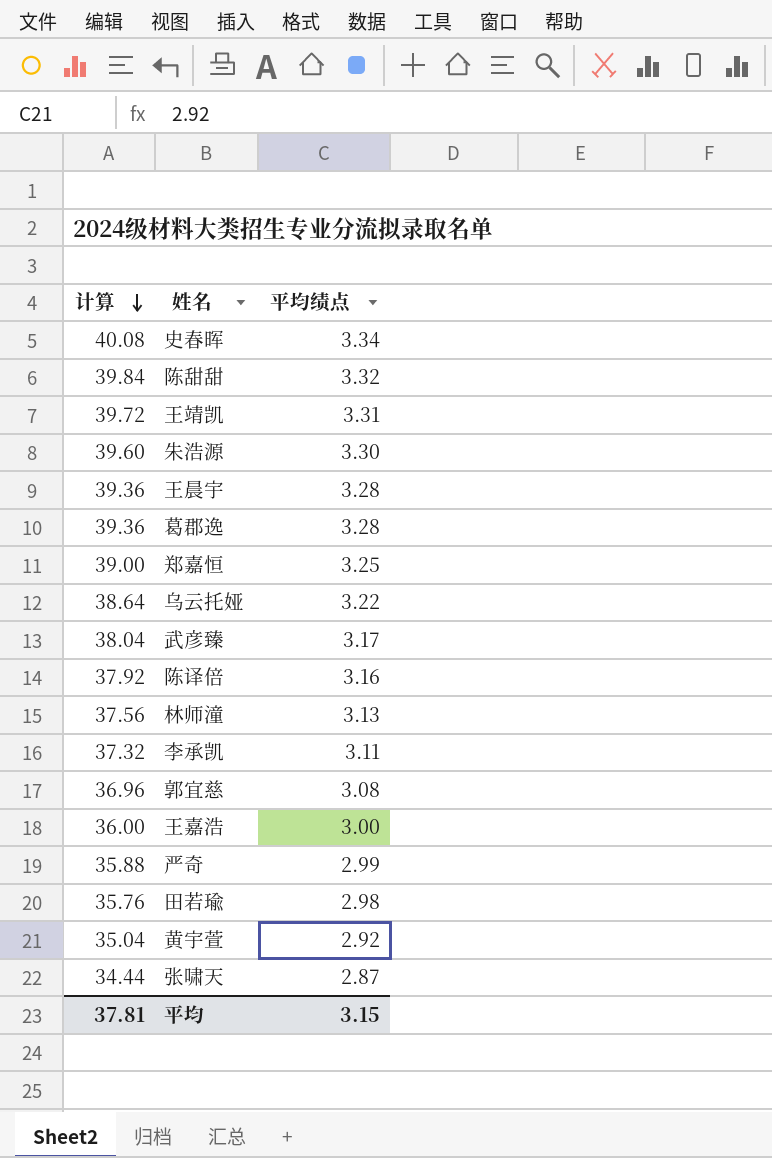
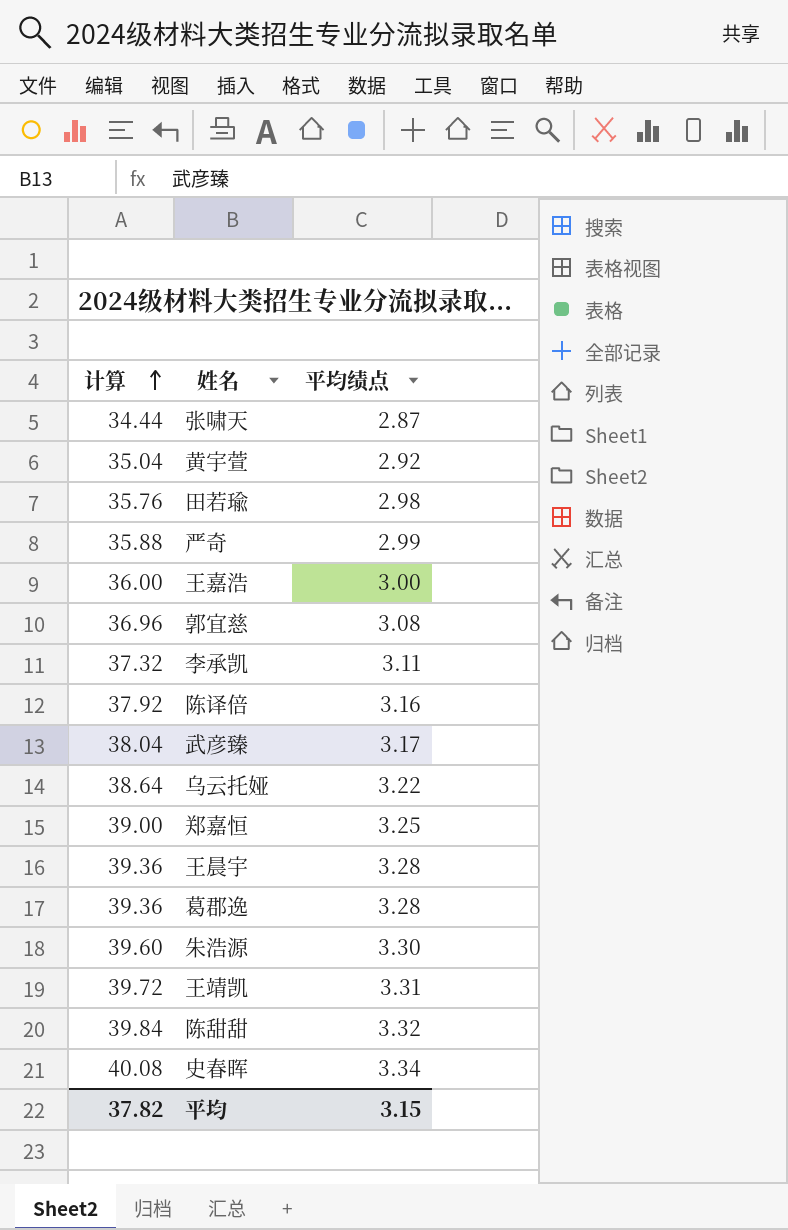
row order: 计算 descending -> 计算 ascending
row 林师潼: 37.56 | 3.13 -> none
平均 | 计算: 37.81 -> 37.82

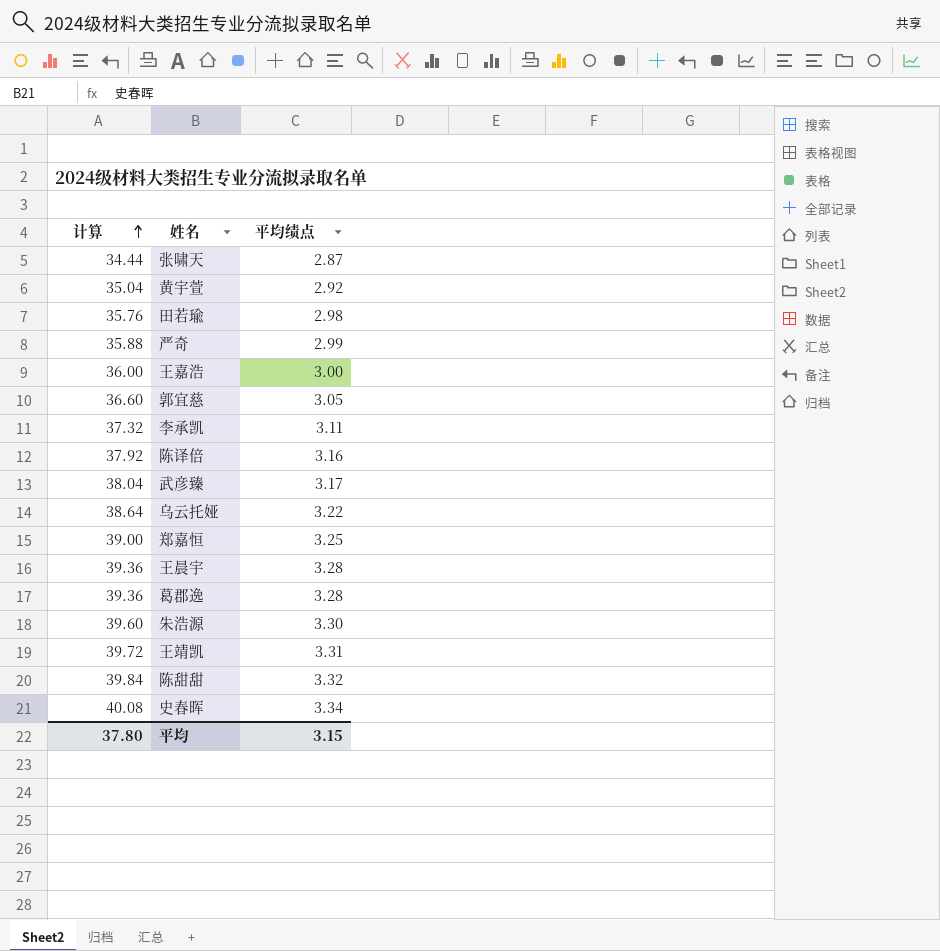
郭宜慈 | 计算: 36.96 -> 36.60
郭宜慈 | 平均绩点: 3.08 -> 3.05
平均 | 计算: 37.82 -> 37.80

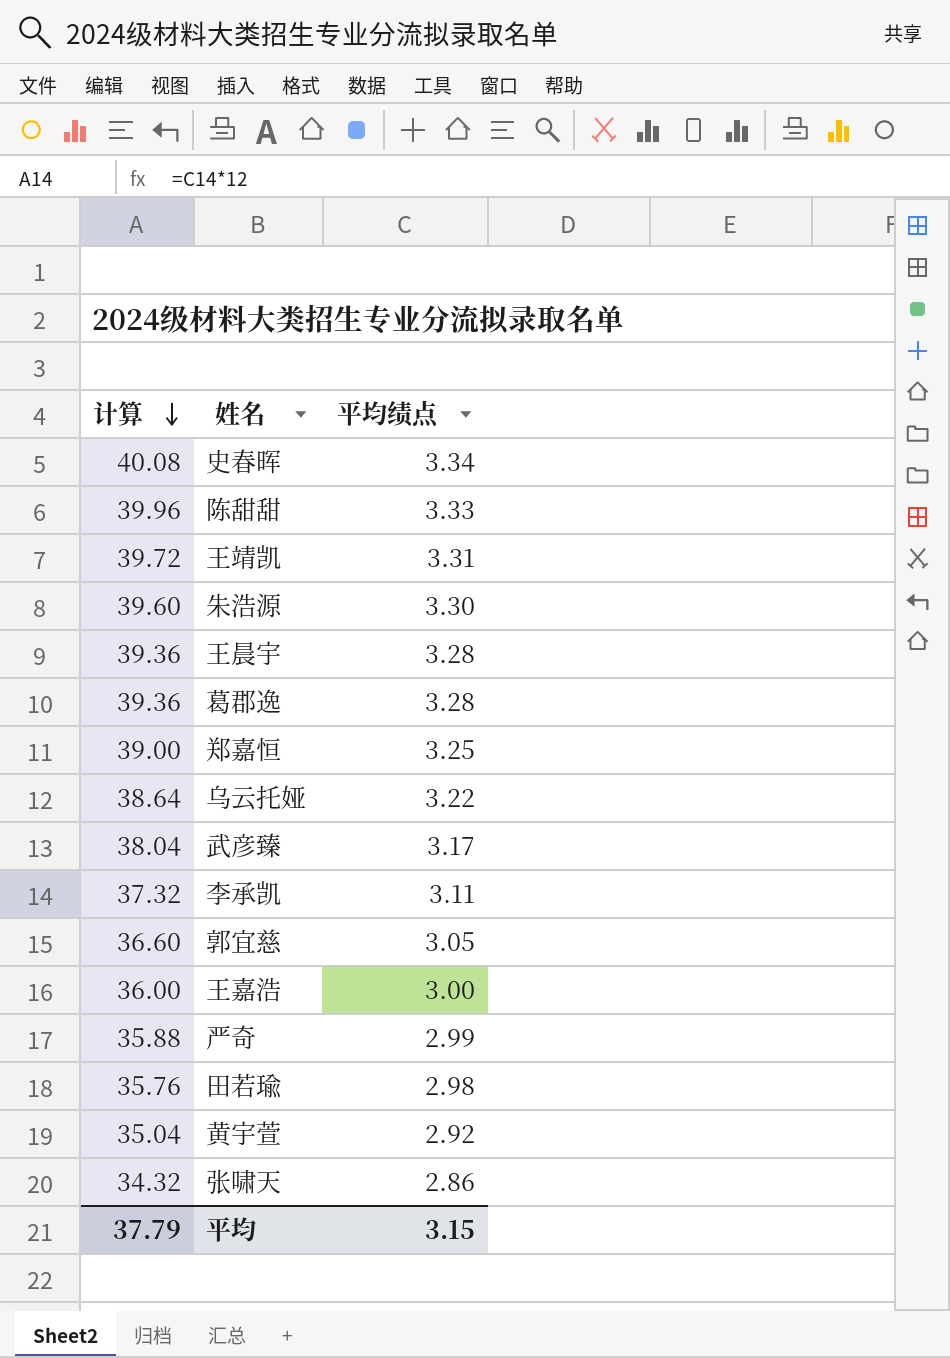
row order: 计算 ascending -> 计算 descending
row 陈译倍: 37.92 | 3.16 -> none
陈甜甜 | 计算: 39.84 -> 39.96
陈甜甜 | 平均绩点: 3.32 -> 3.33
张啸天 | 计算: 34.44 -> 34.32
张啸天 | 平均绩点: 2.87 -> 2.86
平均 | 计算: 37.80 -> 37.79

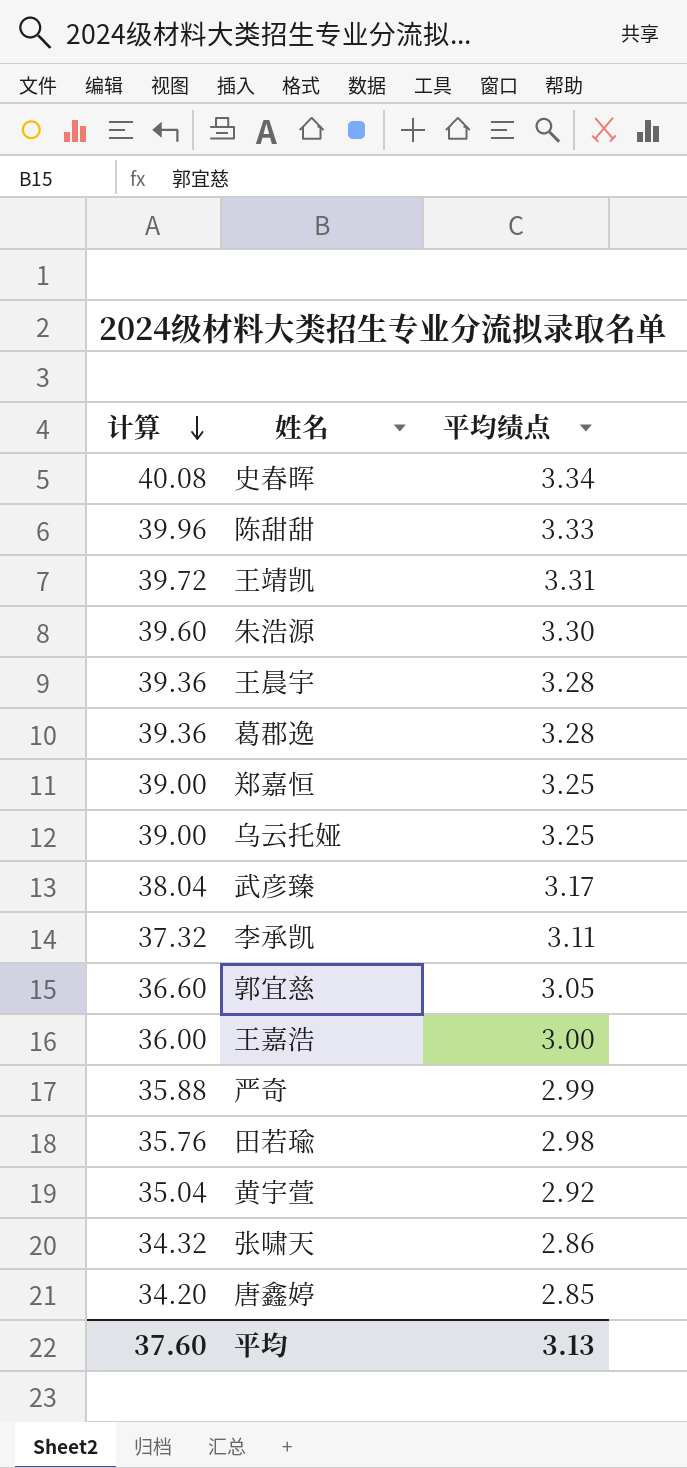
乌云托娅 | 计算: 38.64 -> 39.00
乌云托娅 | 平均绩点: 3.22 -> 3.25
row 唐鑫婷: none -> 34.20 | 2.85
平均 | 计算: 37.79 -> 37.60
平均 | 平均绩点: 3.15 -> 3.13

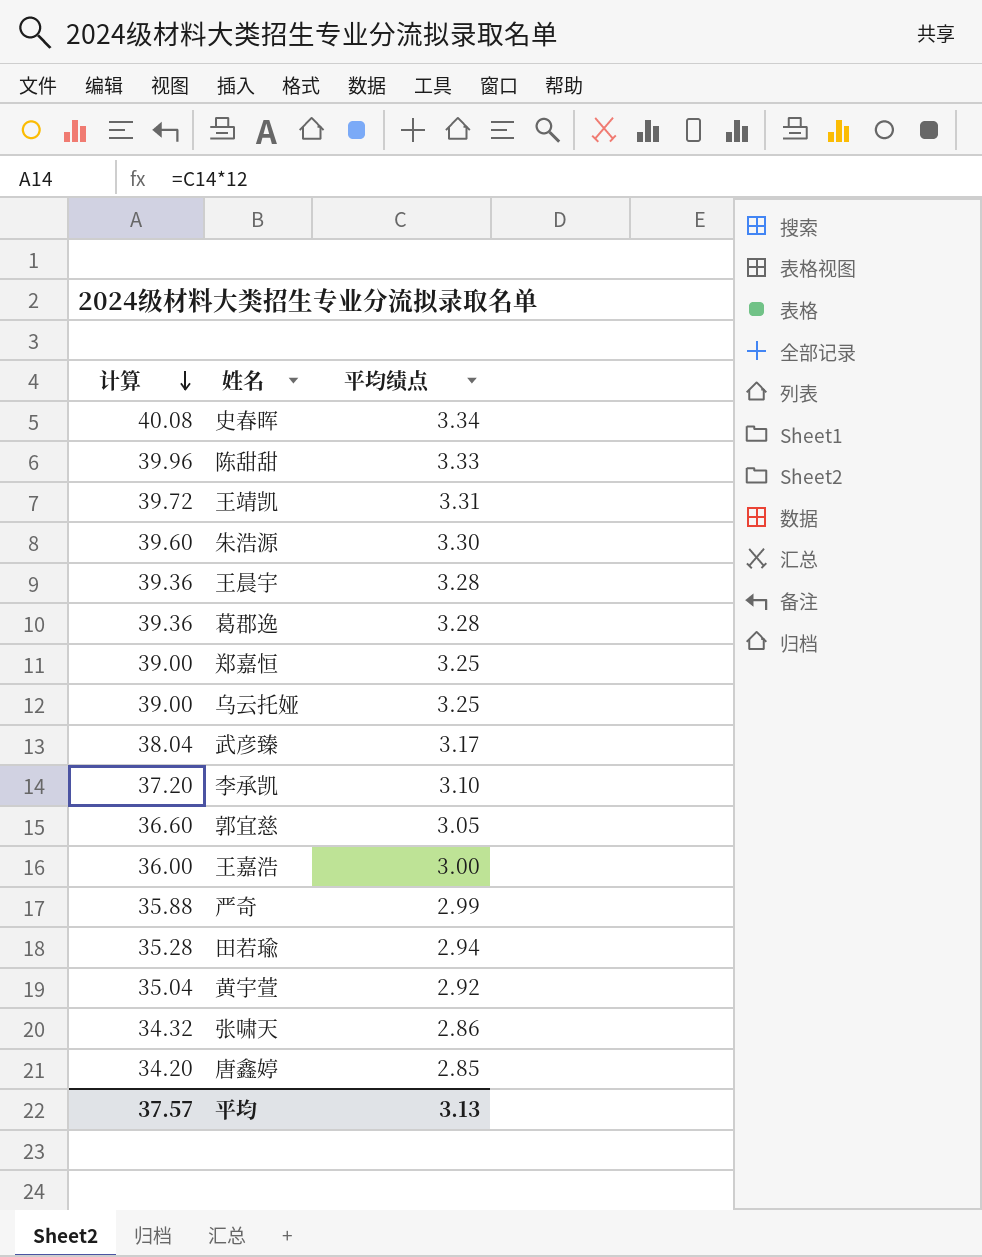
李承凯 | 计算: 37.32 -> 37.20
李承凯 | 平均绩点: 3.11 -> 3.10
田若瑜 | 计算: 35.76 -> 35.28
田若瑜 | 平均绩点: 2.98 -> 2.94
平均 | 计算: 37.60 -> 37.57

